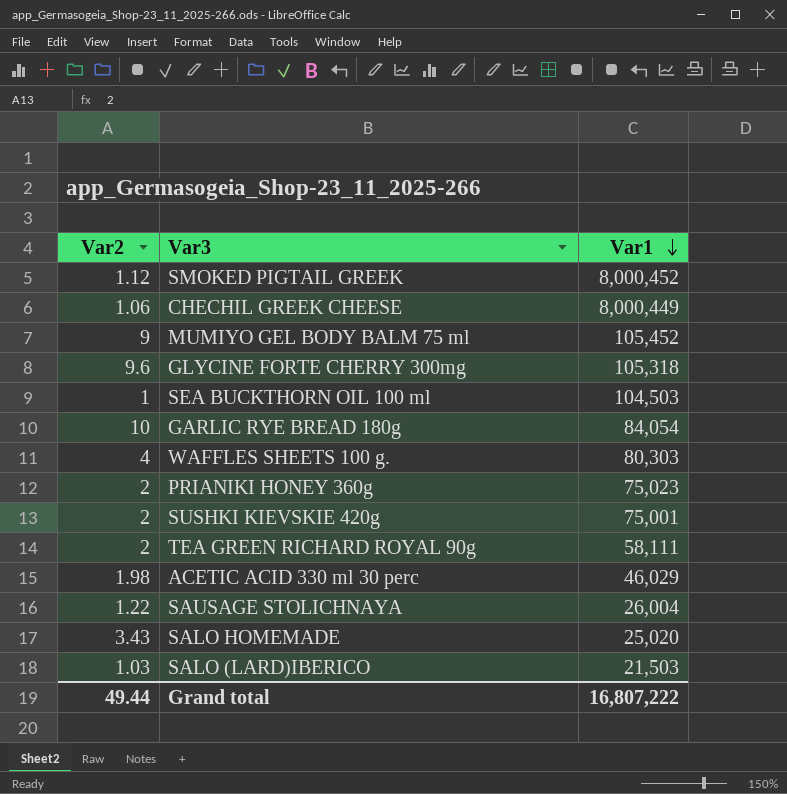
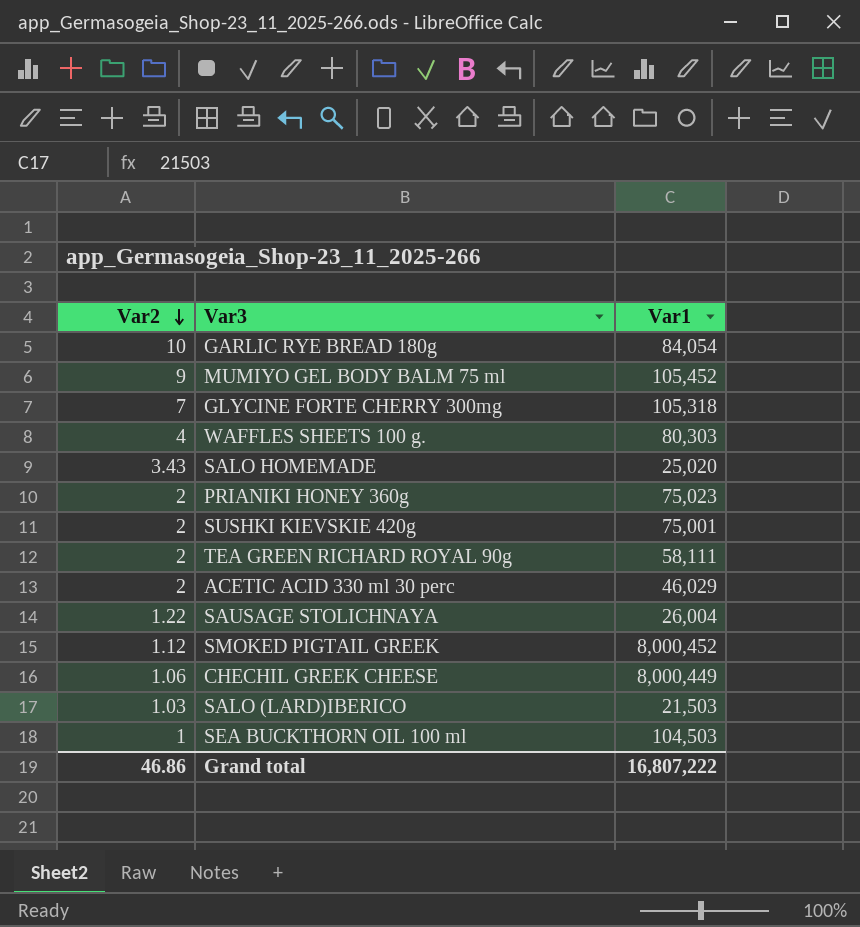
row order: Var1 descending -> Var2 descending
GLYCINE FORTE CHERRY 300mg | Var2: 9.6 -> 7
ACETIC ACID 330 ml 30 perc | Var2: 1.98 -> 2
Grand total | Var2: 49.44 -> 46.86

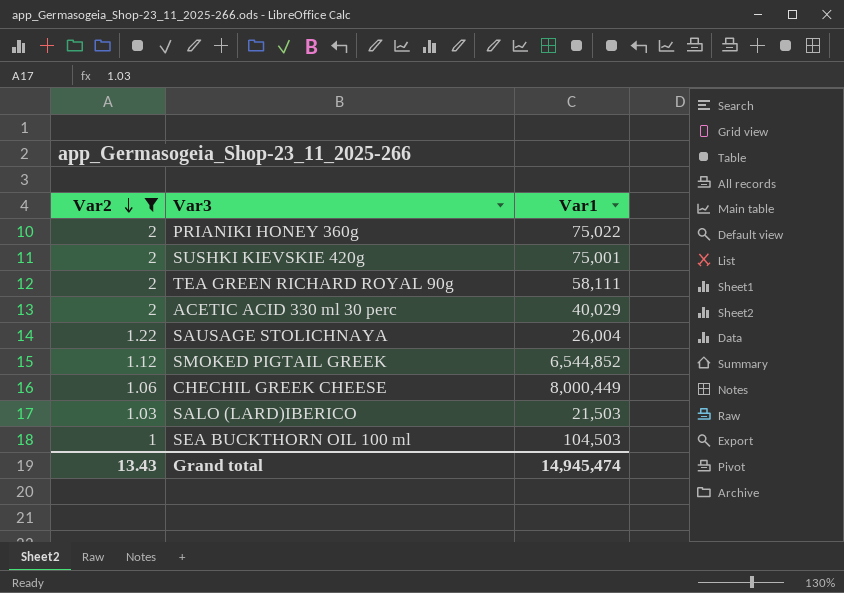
filter: none -> Var2 <= 2
PRIANIKI HONEY 360g | Var1: 75,023 -> 75,022
ACETIC ACID 330 ml 30 perc | Var1: 46,029 -> 40,029
SMOKED PIGTAIL GREEK | Var1: 8,000,452 -> 6,544,852
Grand total | Var2: 46.86 -> 13.43
Grand total | Var1: 16,807,222 -> 14,945,474

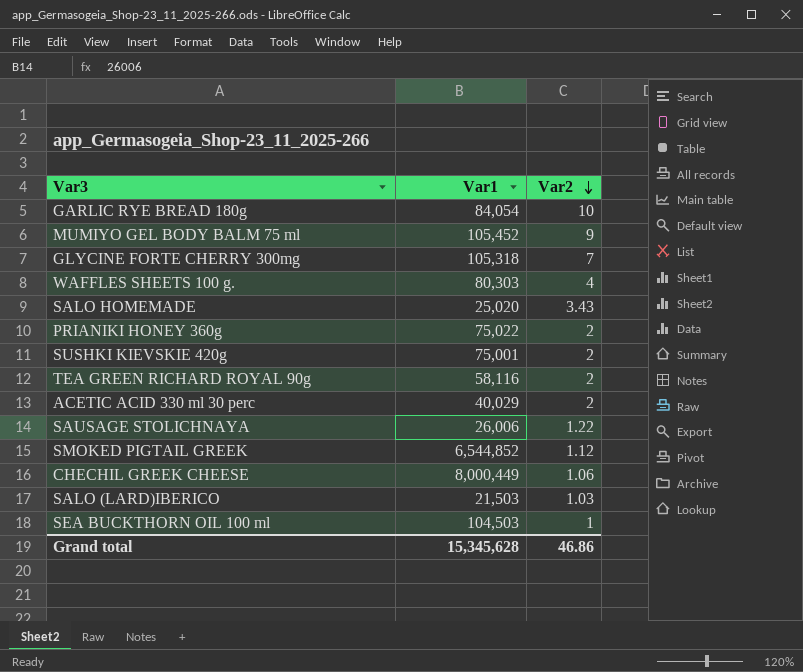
filter: Var2 <= 2 -> none
column Var2 | position: 1 -> 3
TEA GREEN RICHARD ROYAL 90g | Var1: 58,111 -> 58,116
SAUSAGE STOLICHNAYA | Var1: 26,004 -> 26,006
Grand total | Var1: 14,945,474 -> 15,345,628
Grand total | Var2: 13.43 -> 46.86

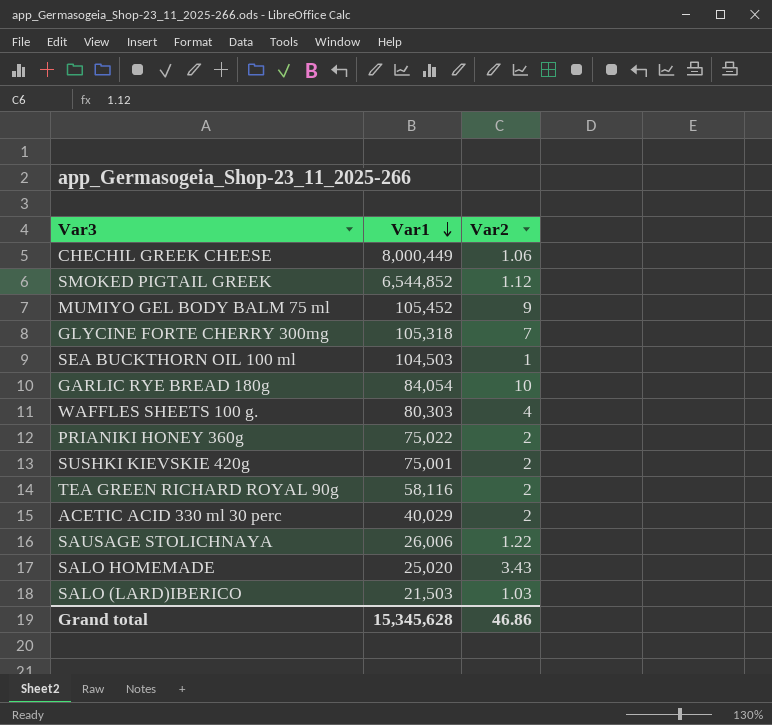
row order: Var2 descending -> Var1 descending

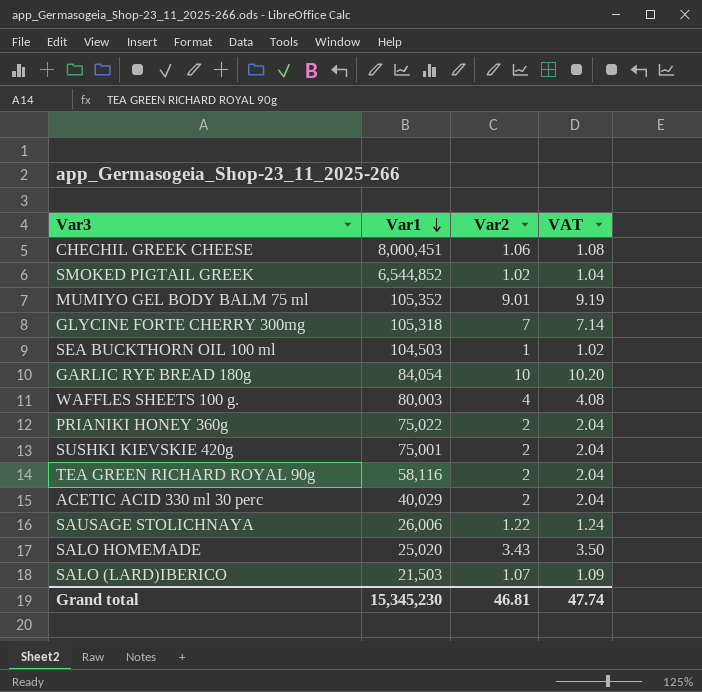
column VAT | formula: none -> [Var2] * 1.02
CHECHIL GREEK CHEESE | Var1: 8,000,449 -> 8,000,451
SMOKED PIGTAIL GREEK | Var2: 1.12 -> 1.02
MUMIYO GEL BODY BALM 75 ml | Var1: 105,452 -> 105,352
MUMIYO GEL BODY BALM 75 ml | Var2: 9 -> 9.01
WAFFLES SHEETS 100 g. | Var1: 80,303 -> 80,003
SALO (LARD)IBERICO | Var2: 1.03 -> 1.07
Grand total | Var1: 15,345,628 -> 15,345,230
Grand total | Var2: 46.86 -> 46.81

